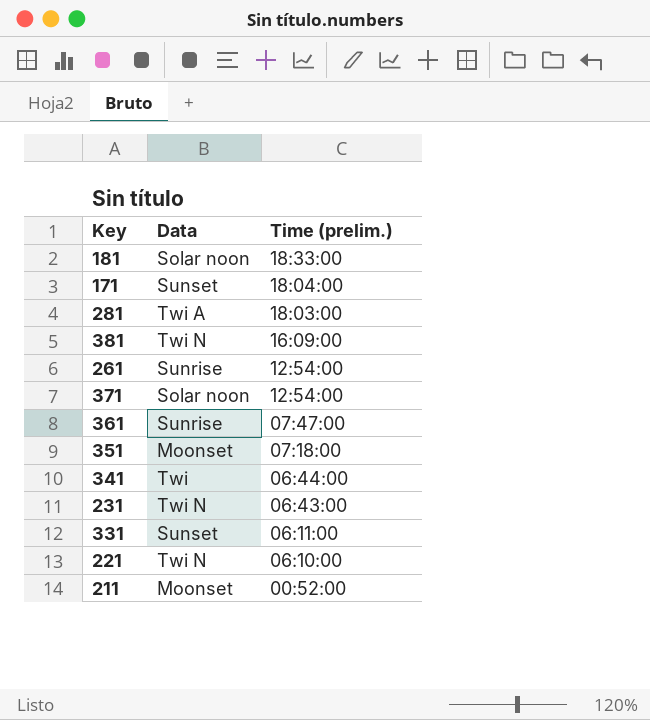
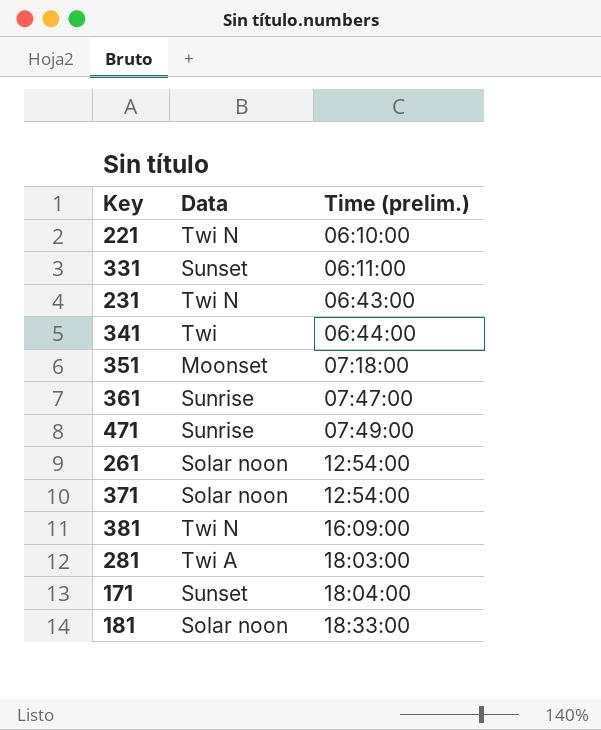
row order: Time (prelim.) descending -> Time (prelim.) ascending
row 211: Moonset | 00:52:00 -> none
row 471: none -> Sunrise | 07:49:00
261 | Data: Sunrise -> Solar noon

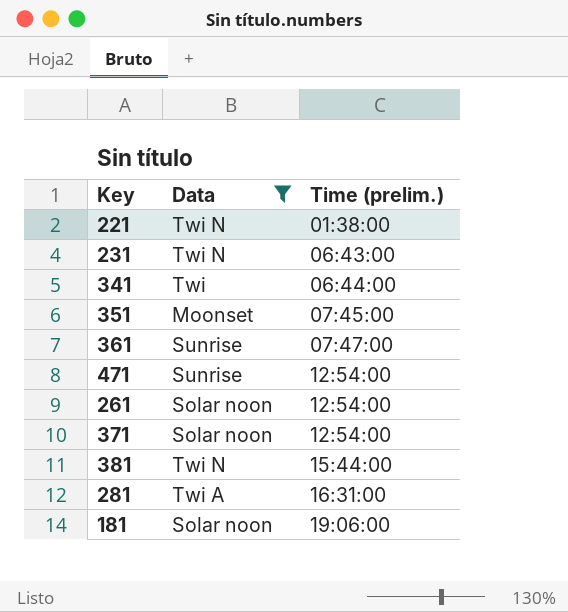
filter: none -> Data != Sunset
221 | Time (prelim.): 06:10:00 -> 01:38:00
351 | Time (prelim.): 07:18:00 -> 07:45:00
471 | Time (prelim.): 07:49:00 -> 12:54:00
381 | Time (prelim.): 16:09:00 -> 15:44:00
281 | Time (prelim.): 18:03:00 -> 16:31:00
181 | Time (prelim.): 18:33:00 -> 19:06:00

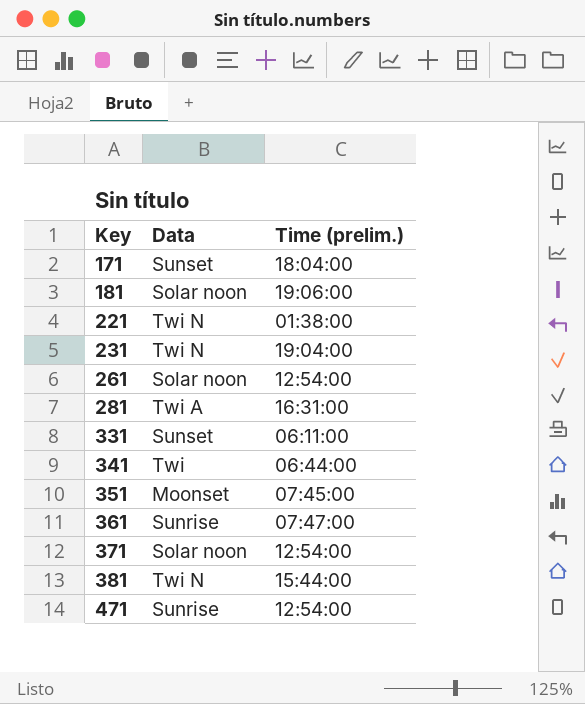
filter: Data != Sunset -> none
row order: Time (prelim.) ascending -> Key ascending
231 | Time (prelim.): 06:43:00 -> 19:04:00

